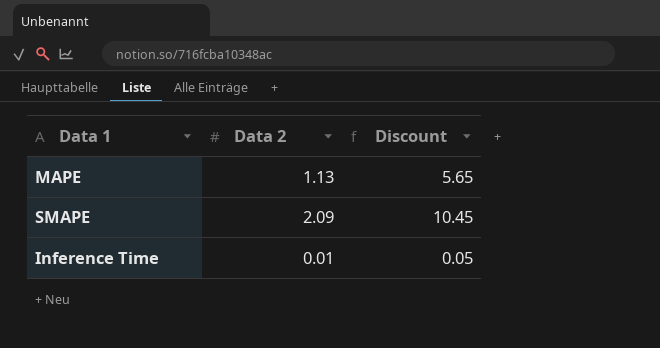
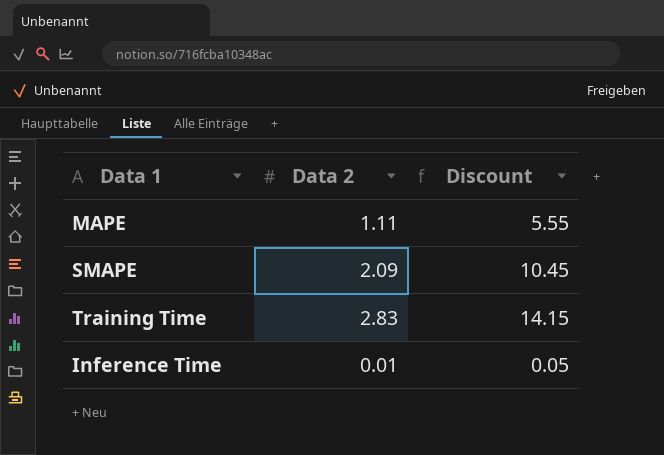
MAPE | Data 2: 1.13 -> 1.11
MAPE | Discount: 5.65 -> 5.55
row Training Time: none -> 2.83 | 14.15

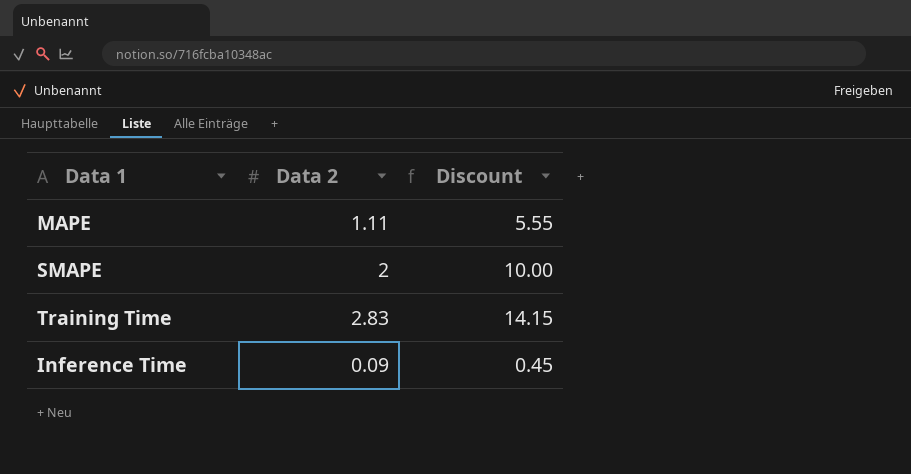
SMAPE | Data 2: 2.09 -> 2
SMAPE | Discount: 10.45 -> 10.00
Inference Time | Data 2: 0.01 -> 0.09
Inference Time | Discount: 0.05 -> 0.45

